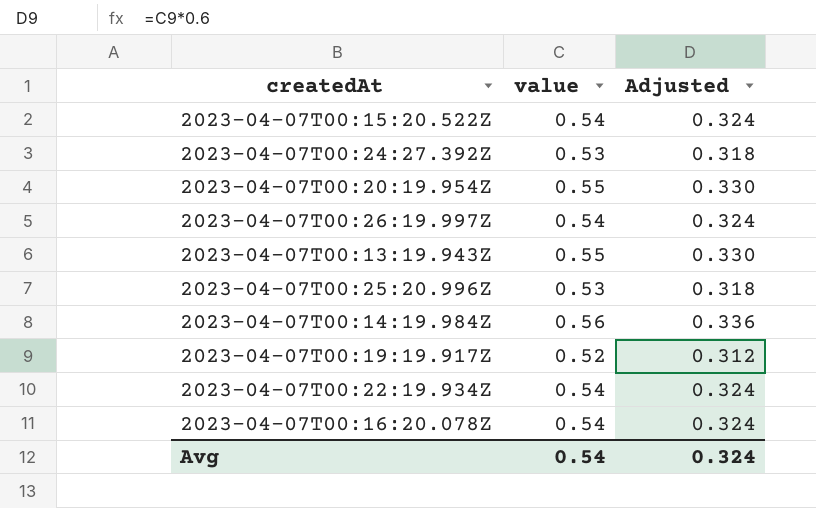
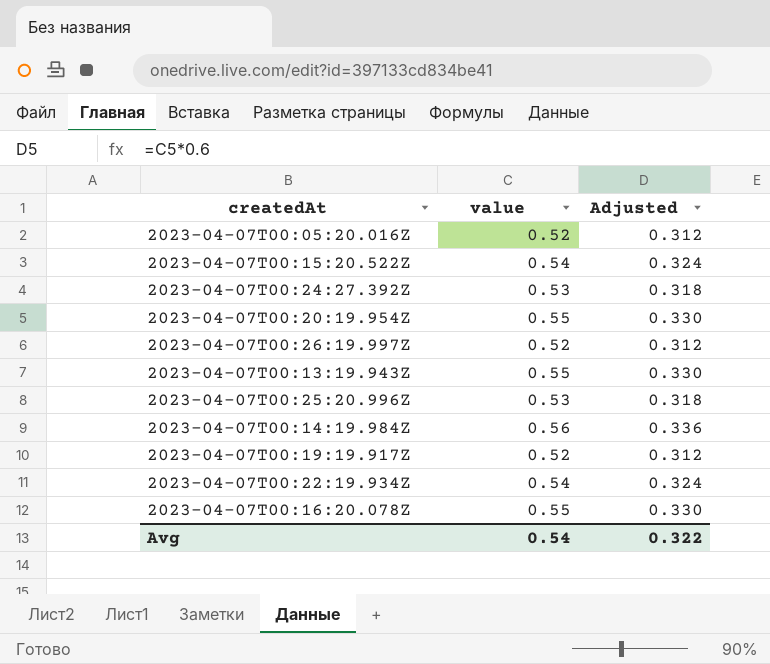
row 2023-04-07T00:05:20.016Z: none -> 0.52 | 0.312
2023-04-07T00:26:19.997Z | value: 0.54 -> 0.52
2023-04-07T00:26:19.997Z | Adjusted: 0.324 -> 0.312
2023-04-07T00:16:20.078Z | value: 0.54 -> 0.55
2023-04-07T00:16:20.078Z | Adjusted: 0.324 -> 0.330
Avg | Adjusted: 0.324 -> 0.322

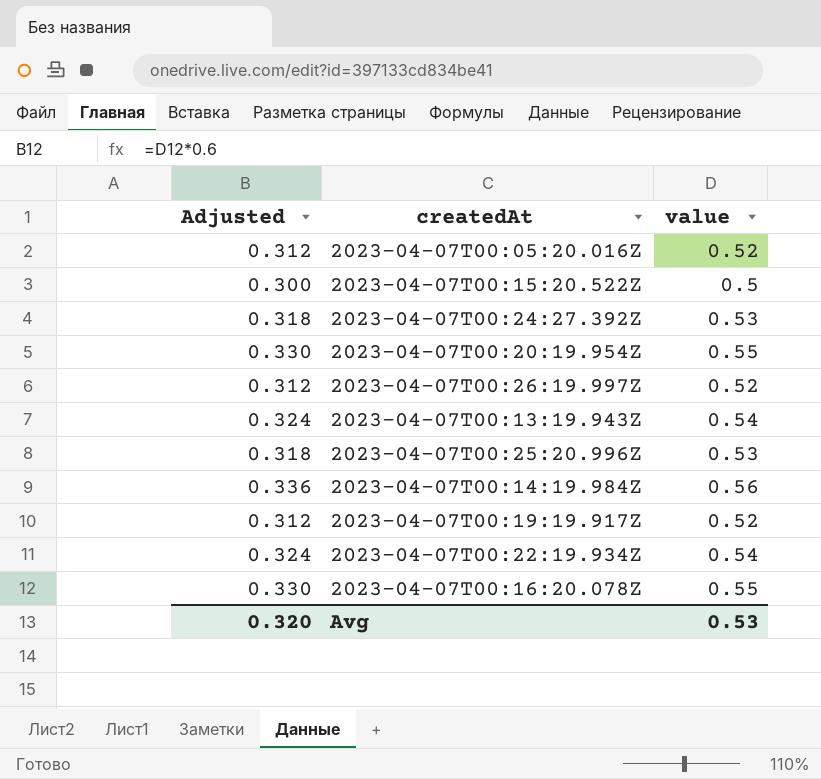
column Adjusted | position: 3 -> 1
2023-04-07T00:15:20.522Z | Adjusted: 0.324 -> 0.300
2023-04-07T00:15:20.522Z | value: 0.54 -> 0.5
2023-04-07T00:13:19.943Z | Adjusted: 0.330 -> 0.324
2023-04-07T00:13:19.943Z | value: 0.55 -> 0.54
Avg | Adjusted: 0.322 -> 0.320
Avg | value: 0.54 -> 0.53

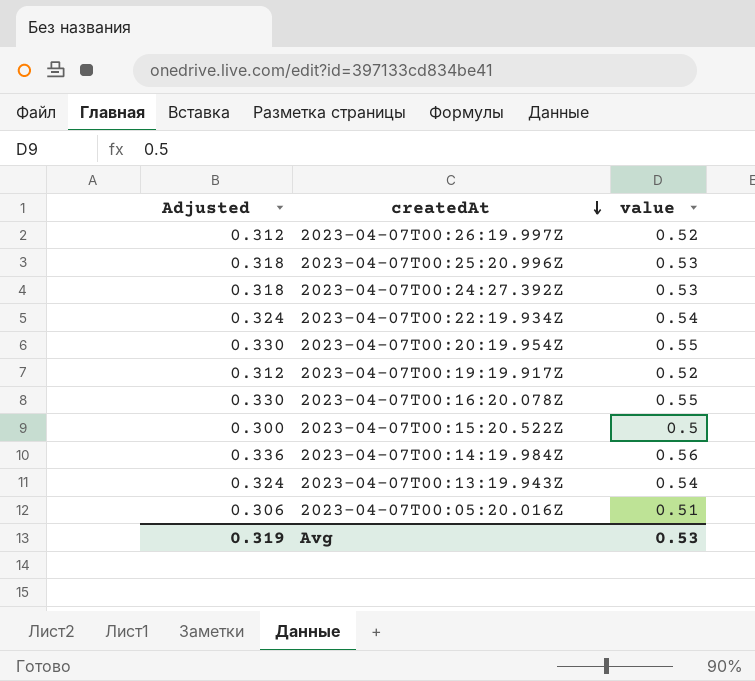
row order: none -> createdAt descending
2023-04-07T00:05:20.016Z | Adjusted: 0.312 -> 0.306
2023-04-07T00:05:20.016Z | value: 0.52 -> 0.51
Avg | Adjusted: 0.320 -> 0.319

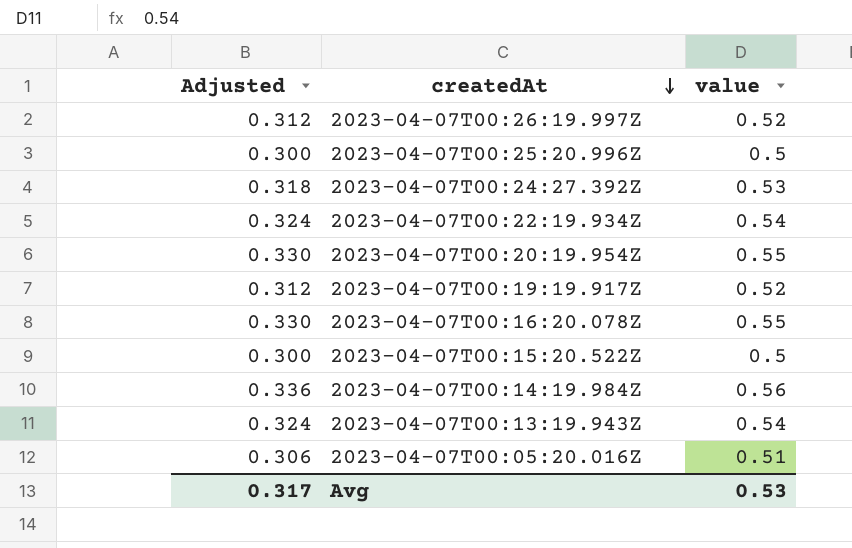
2023-04-07T00:25:20.996Z | Adjusted: 0.318 -> 0.300
2023-04-07T00:25:20.996Z | value: 0.53 -> 0.5
Avg | Adjusted: 0.319 -> 0.317

